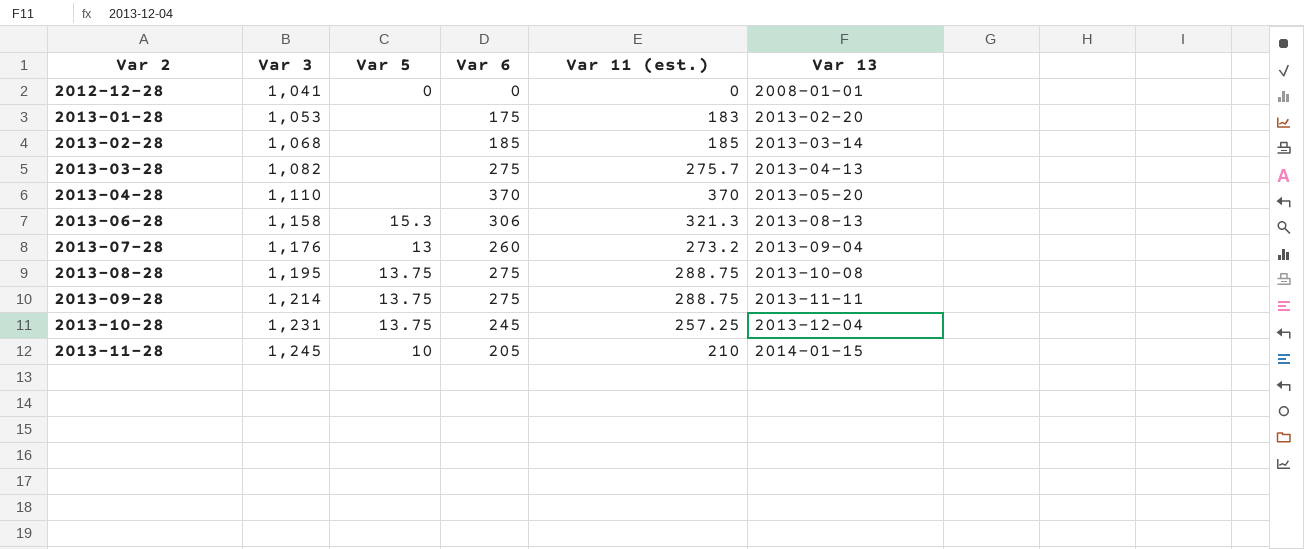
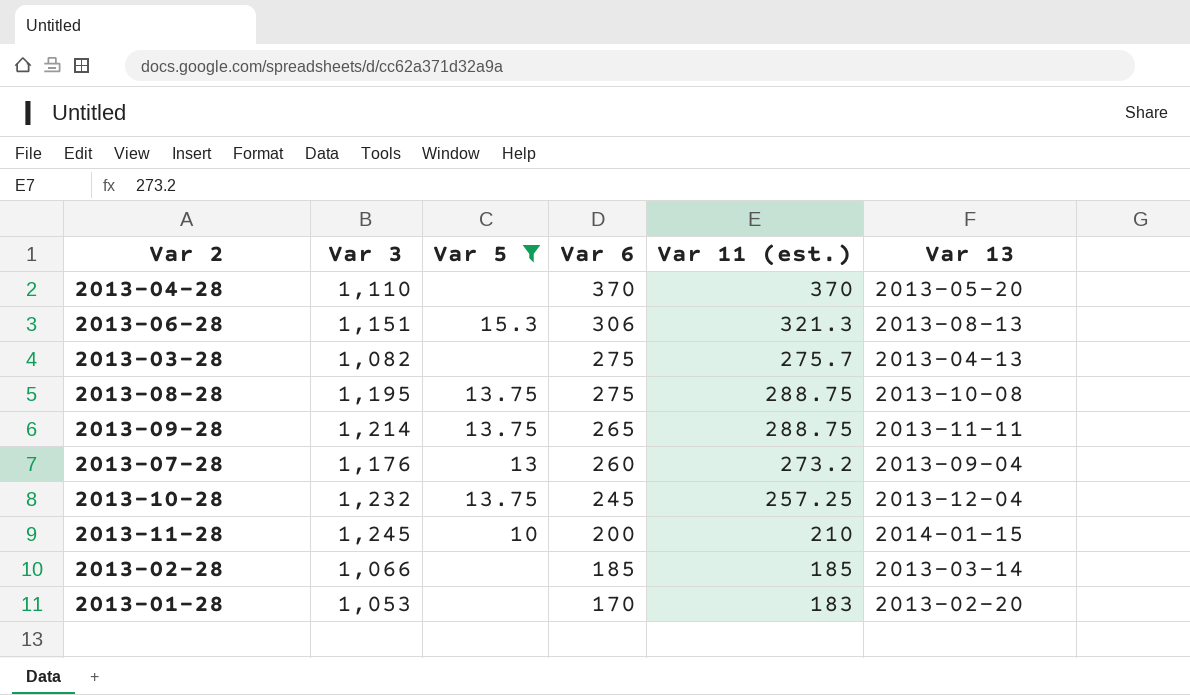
filter: none -> Var 5 != 0
row order: Var 2 ascending -> Var 6 descending
2013-06-28 | Var 3: 1,158 -> 1,151
2013-09-28 | Var 6: 275 -> 265
2013-10-28 | Var 3: 1,231 -> 1,232
2013-11-28 | Var 6: 205 -> 200
2013-02-28 | Var 3: 1,068 -> 1,066
2013-01-28 | Var 6: 175 -> 170

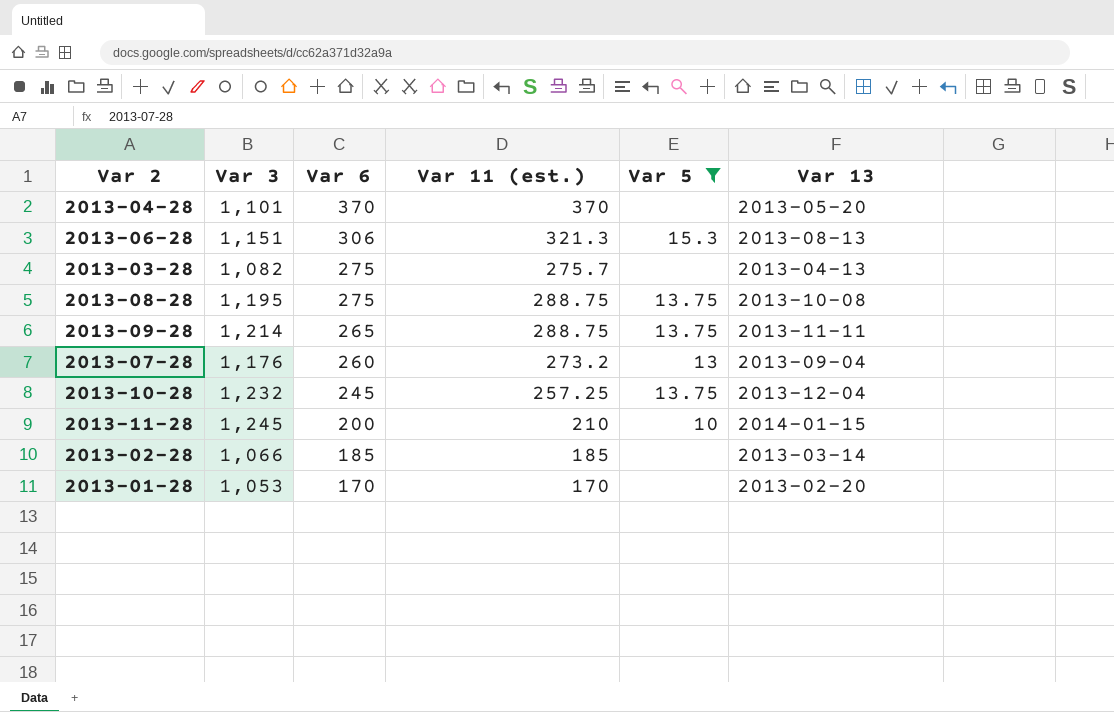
column Var 5 | position: 3 -> 5
2013-04-28 | Var 3: 1,110 -> 1,101
2013-01-28 | Var 11 (est.): 183 -> 170

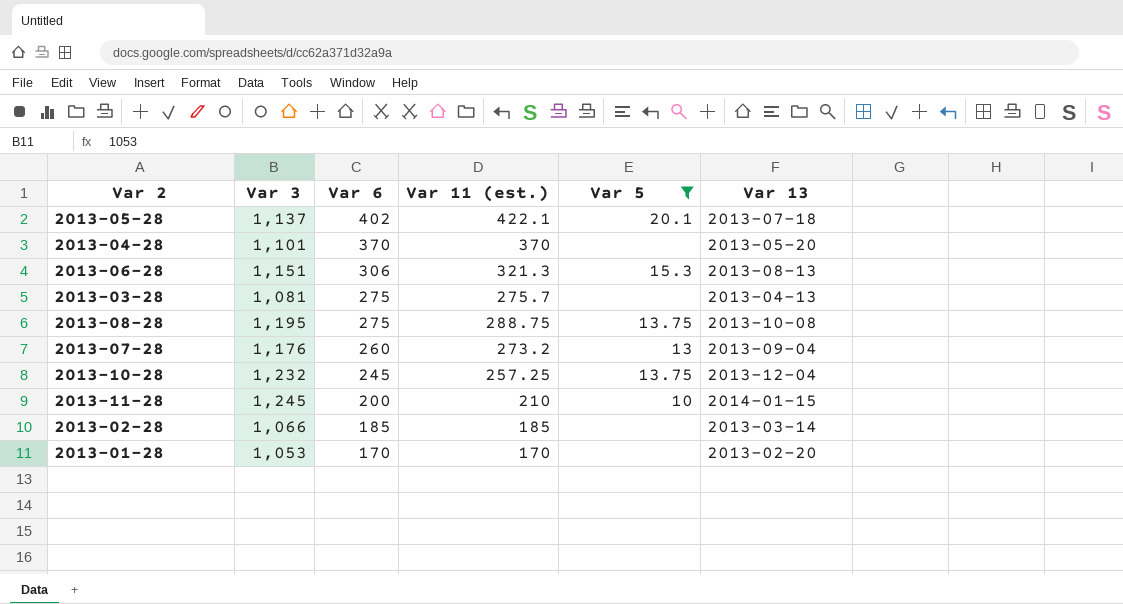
row 2013-09-28: 1,214 | 265 | 288.75 | 13.75 | 2013-11-11 -> none
row 2013-05-28: none -> 1,137 | 402 | 422.1 | 20.1 | 2013-07-18
2013-03-28 | Var 3: 1,082 -> 1,081

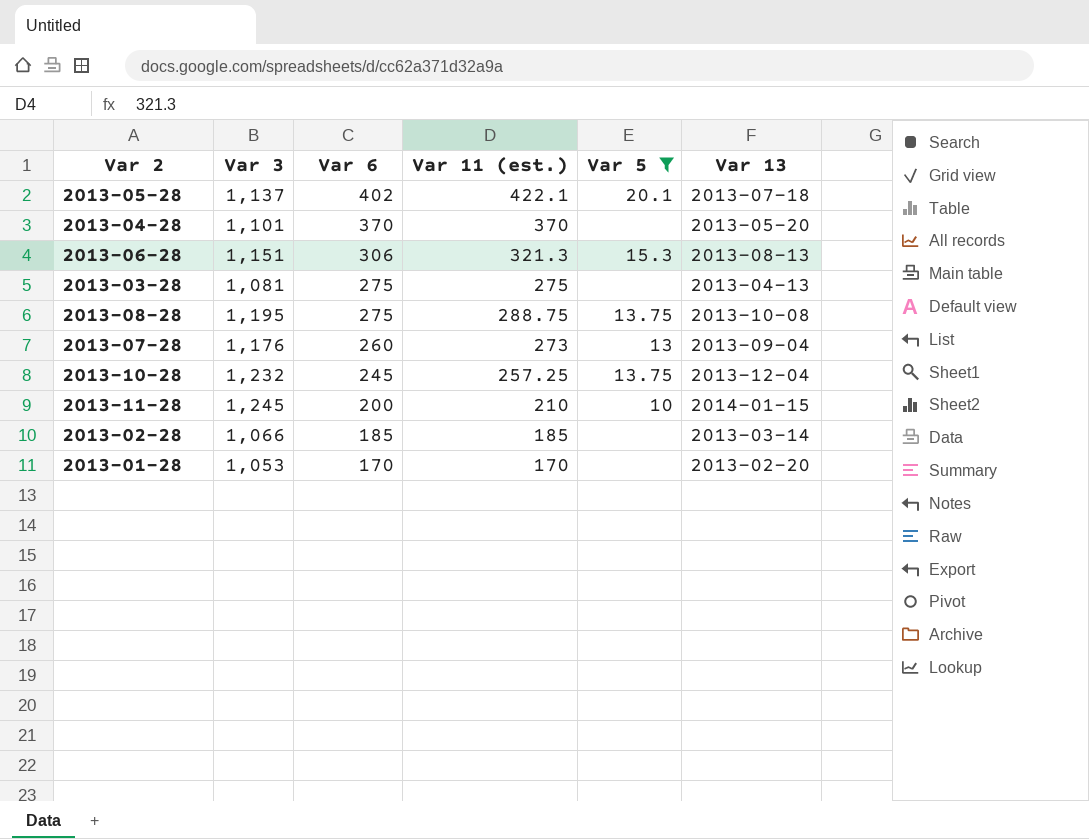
2013-03-28 | Var 11 (est.): 275.7 -> 275
2013-07-28 | Var 11 (est.): 273.2 -> 273

